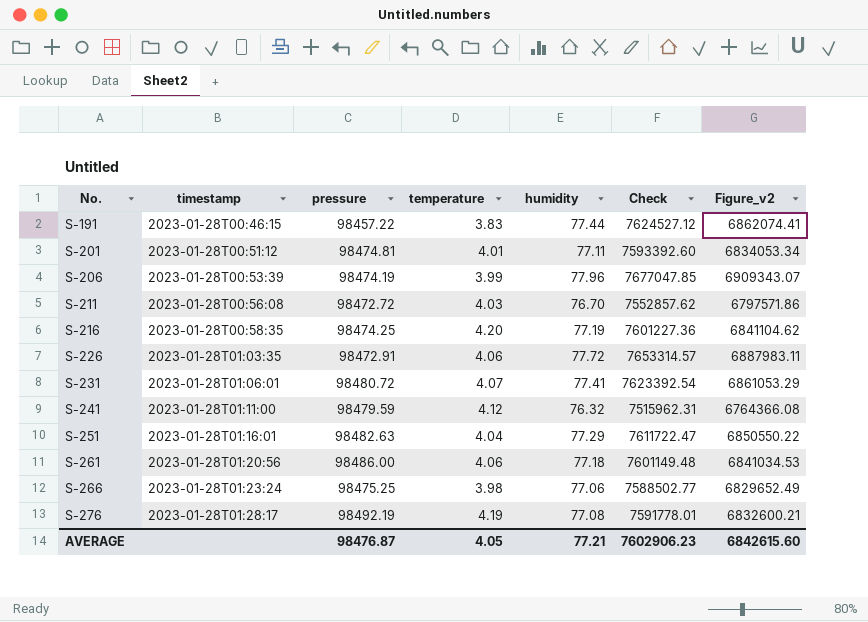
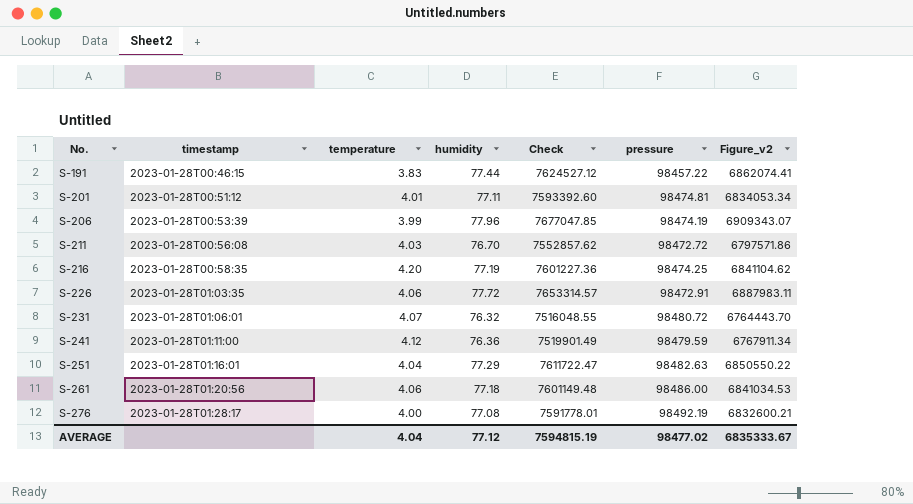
column pressure | position: 3 -> 6
row S-266: 2023-01-28T01:23:24 | 98475.25 | 3.98 | 77.06 | 7588502.77 | 6829652.49 -> none
S-231 | humidity: 77.41 -> 76.32
S-231 | Check: 7623392.54 -> 7516048.55
S-231 | Figure_v2: 6861053.29 -> 6764443.70
S-241 | humidity: 76.32 -> 76.36
S-241 | Check: 7515962.31 -> 7519901.49
S-241 | Figure_v2: 6764366.08 -> 6767911.34
S-276 | temperature: 4.19 -> 4.00
AVERAGE | temperature: 4.05 -> 4.04
AVERAGE | humidity: 77.21 -> 77.12
AVERAGE | Check: 7602906.23 -> 7594815.19
AVERAGE | pressure: 98476.87 -> 98477.02
AVERAGE | Figure_v2: 6842615.60 -> 6835333.67

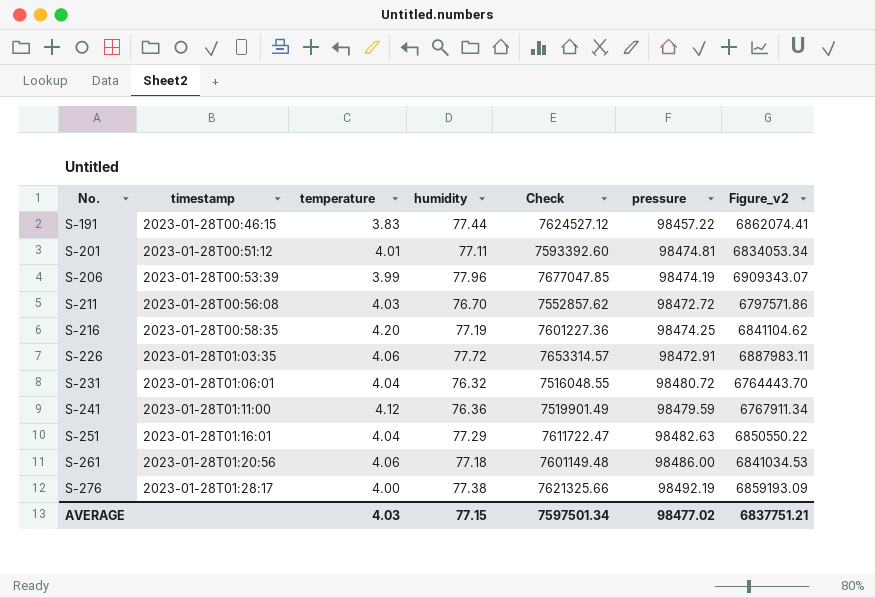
S-231 | temperature: 4.07 -> 4.04
S-276 | humidity: 77.08 -> 77.38
S-276 | Check: 7591778.01 -> 7621325.66
S-276 | Figure_v2: 6832600.21 -> 6859193.09
AVERAGE | temperature: 4.04 -> 4.03
AVERAGE | humidity: 77.12 -> 77.15
AVERAGE | Check: 7594815.19 -> 7597501.34
AVERAGE | Figure_v2: 6835333.67 -> 6837751.21

